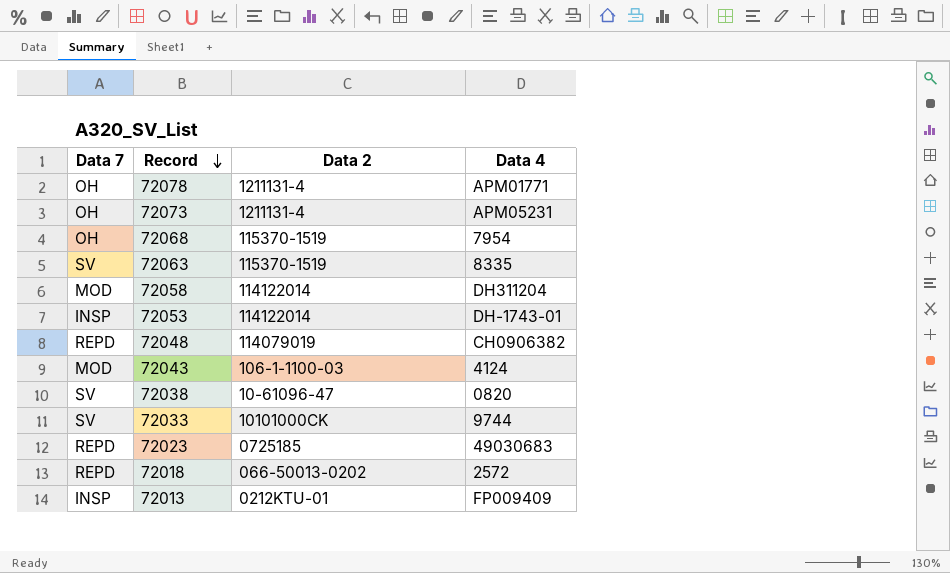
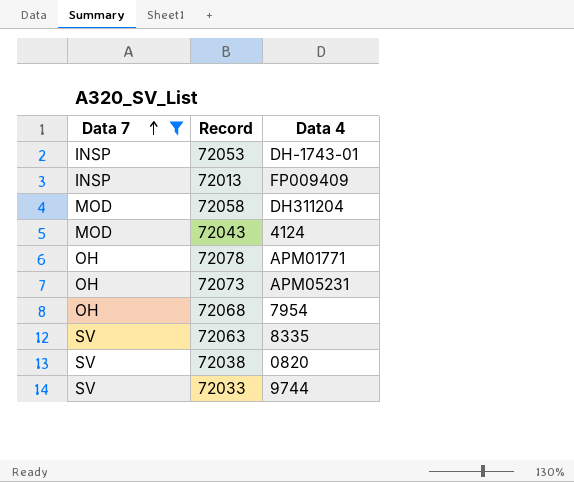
filter: none -> Data 7 != REPD
row order: Record descending -> Data 7 ascending
column Data 2 | position: 3 -> none

